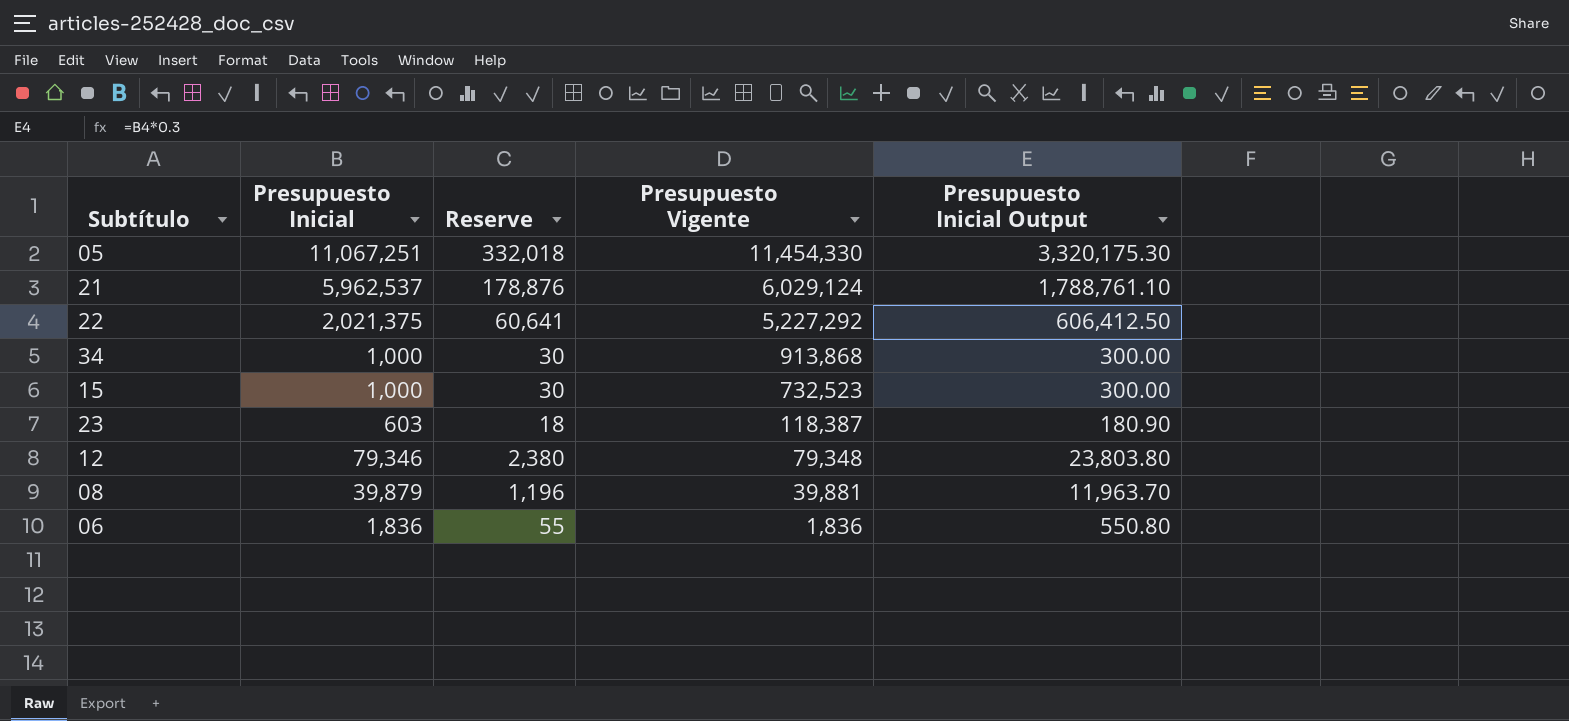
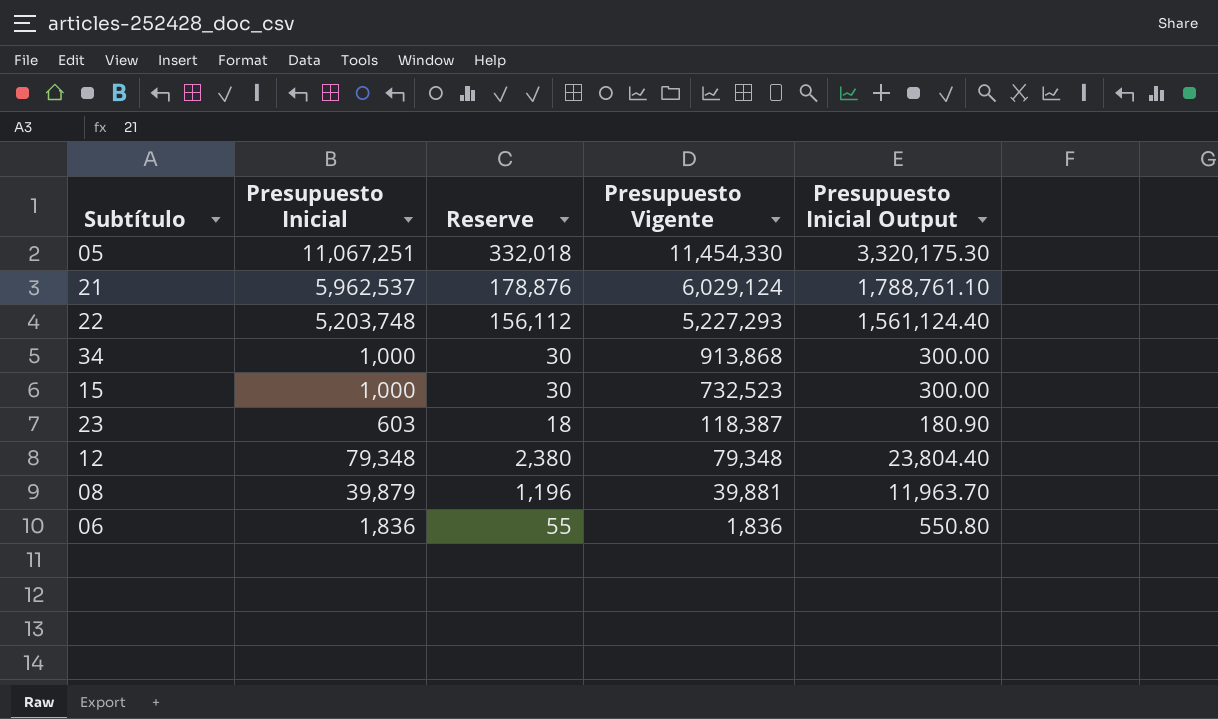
22 | Presupuesto Inicial: 2,021,375 -> 5,203,748
22 | Reserve: 60,641 -> 156,112
22 | Presupuesto Vigente: 5,227,292 -> 5,227,293
22 | Presupuesto Inicial Output: 606,412.50 -> 1,561,124.40
12 | Presupuesto Inicial: 79,346 -> 79,348
12 | Presupuesto Inicial Output: 23,803.80 -> 23,804.40

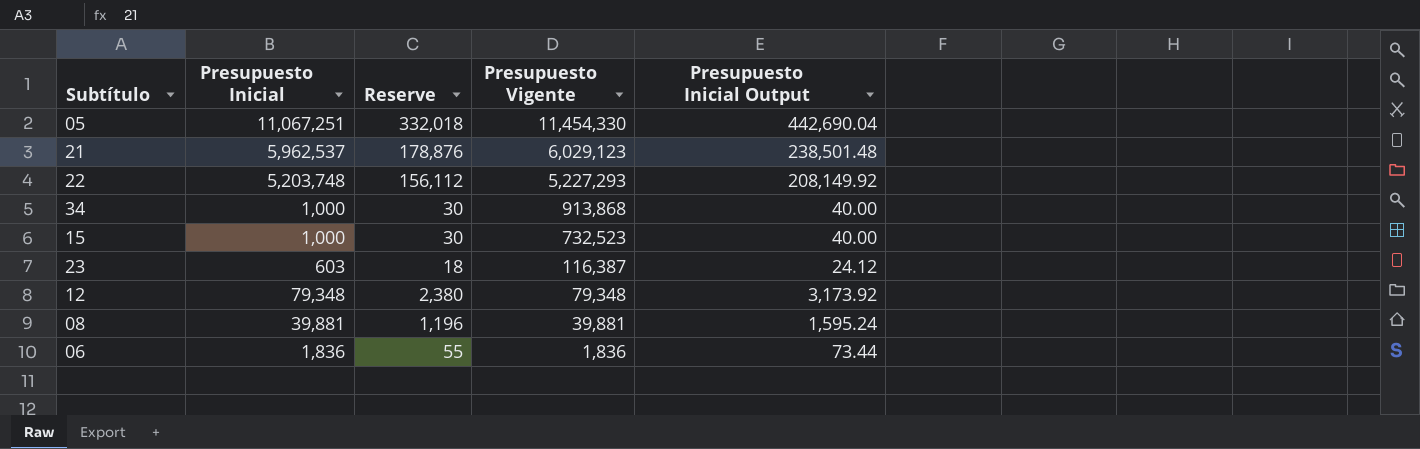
column Presupuesto Inicial Output | formula: [Presupuesto Inicial] * 0.3 -> [Presupuesto Inicial] * 0.04
21 | Presupuesto Vigente: 6,029,124 -> 6,029,123
23 | Presupuesto Vigente: 118,387 -> 116,387
08 | Presupuesto Inicial: 39,879 -> 39,881

